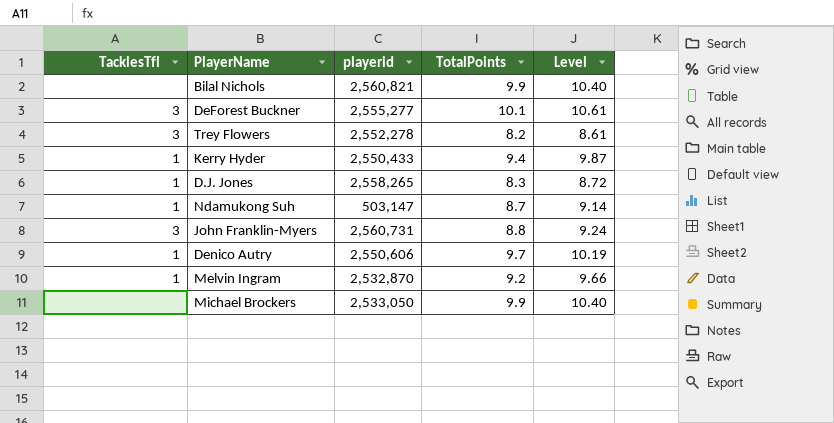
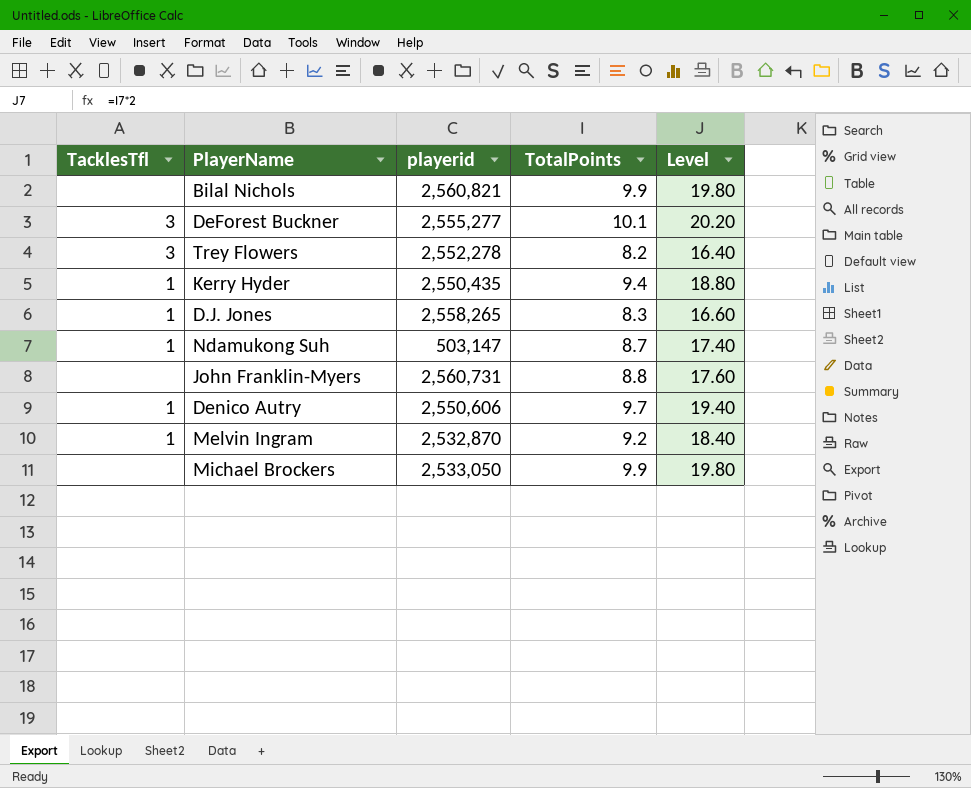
column Level | formula: [TotalPoints] * 1.05 -> [TotalPoints] * 2
Kerry Hyder | playerid: 2,550,433 -> 2,550,435
John Franklin-Myers | TacklesTfl: 3 -> none

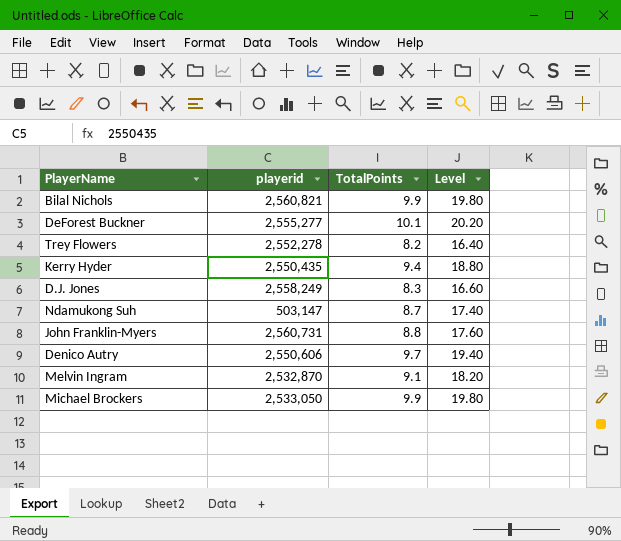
column TacklesTfl | position: 1 -> none
D.J. Jones | playerid: 2,558,265 -> 2,558,249
Melvin Ingram | TotalPoints: 9.2 -> 9.1
Melvin Ingram | Level: 18.40 -> 18.20

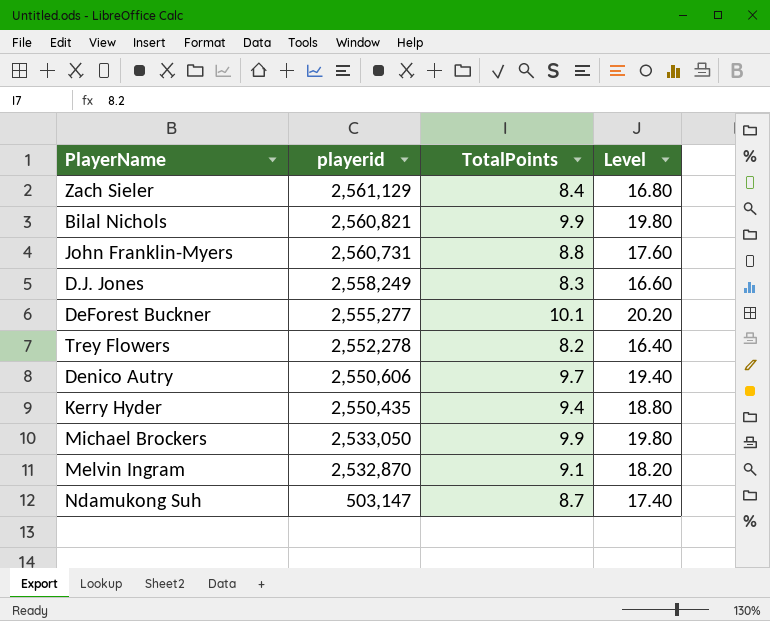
row order: none -> playerid descending
row Zach Sieler: none -> 2,561,129 | 8.4 | 16.80

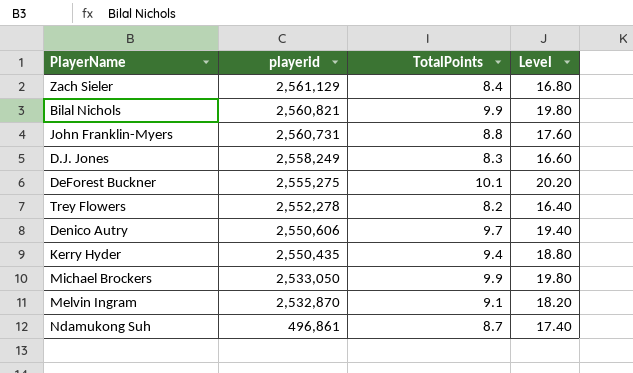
DeForest Buckner | playerid: 2,555,277 -> 2,555,275
Ndamukong Suh | playerid: 503,147 -> 496,861

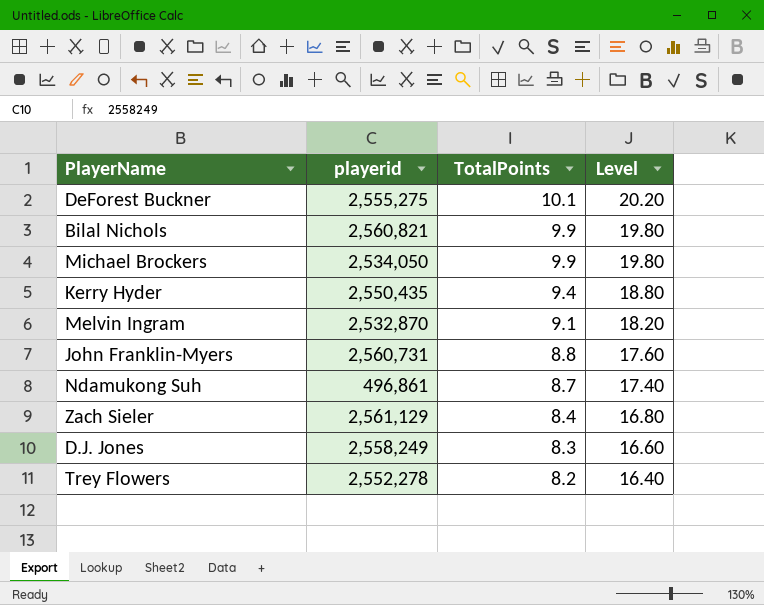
row order: playerid descending -> TotalPoints descending
row Denico Autry: 2,550,606 | 9.7 | 19.40 -> none
Michael Brockers | playerid: 2,533,050 -> 2,534,050

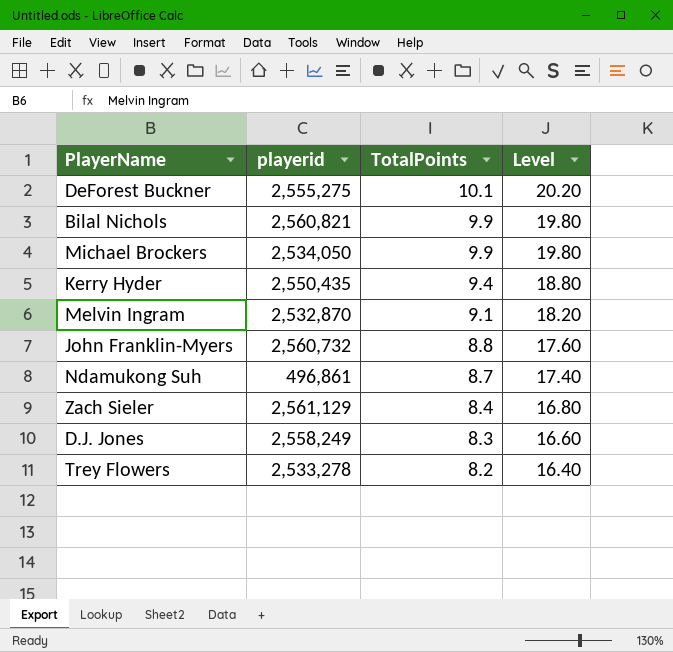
John Franklin-Myers | playerid: 2,560,731 -> 2,560,732
Trey Flowers | playerid: 2,552,278 -> 2,533,278

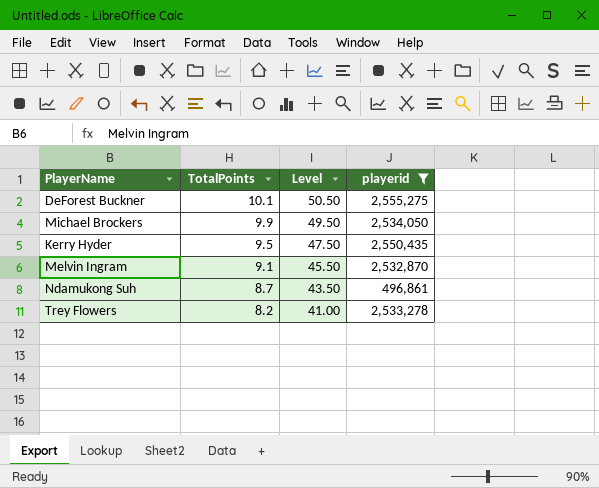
filter: none -> playerid <= 2,555,275
column Level | formula: [TotalPoints] * 2 -> [TotalPoints] * 5
column playerid | position: 2 -> 4
Kerry Hyder | TotalPoints: 9.4 -> 9.5

